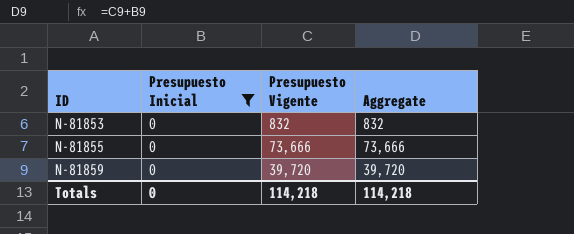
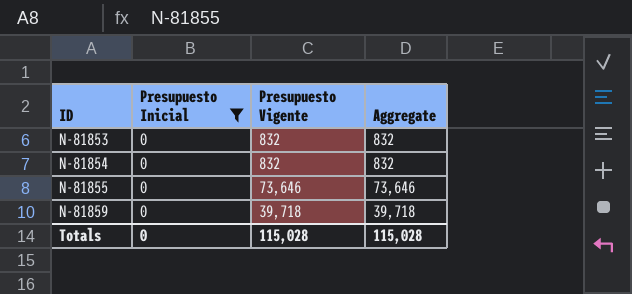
row N-81854: none -> 0 | 832 | 832
N-81855 | Presupuesto Vigente: 73,666 -> 73,646
N-81855 | Aggregate: 73,666 -> 73,646
N-81859 | Presupuesto Vigente: 39,720 -> 39,718
N-81859 | Aggregate: 39,720 -> 39,718
Totals | Presupuesto Vigente: 114,218 -> 115,028
Totals | Aggregate: 114,218 -> 115,028

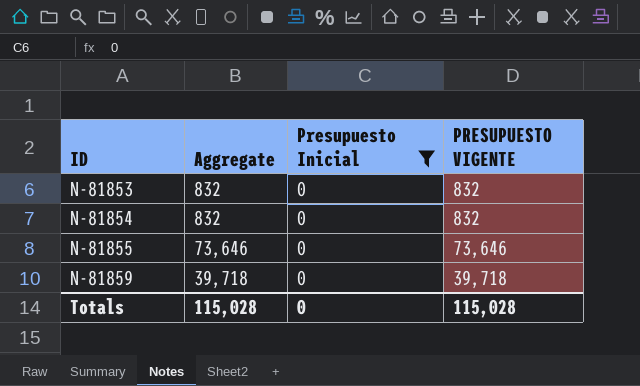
column Aggregate | position: 4 -> 2
column name: Presupuesto Vigente -> PRESUPUESTO VIGENTE

